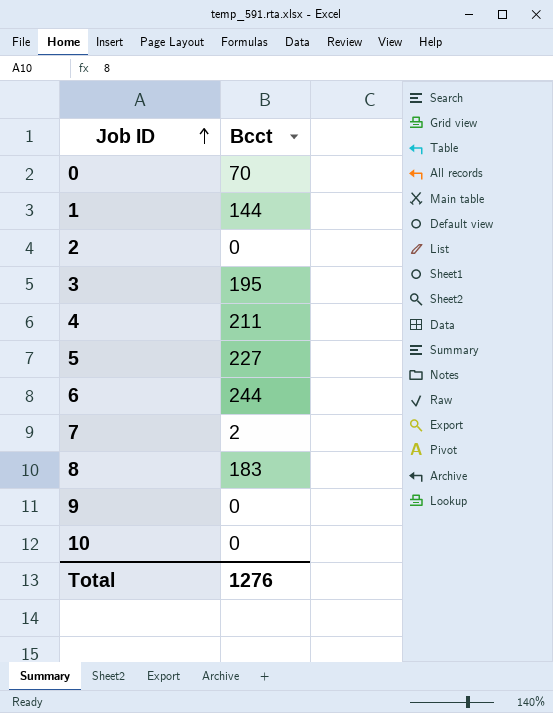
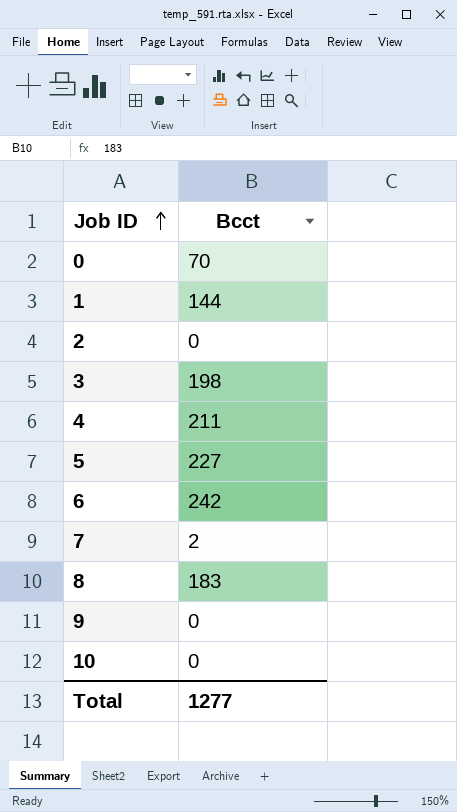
3 | Bcct: 195 -> 198
6 | Bcct: 244 -> 242
Total | Bcct: 1276 -> 1277

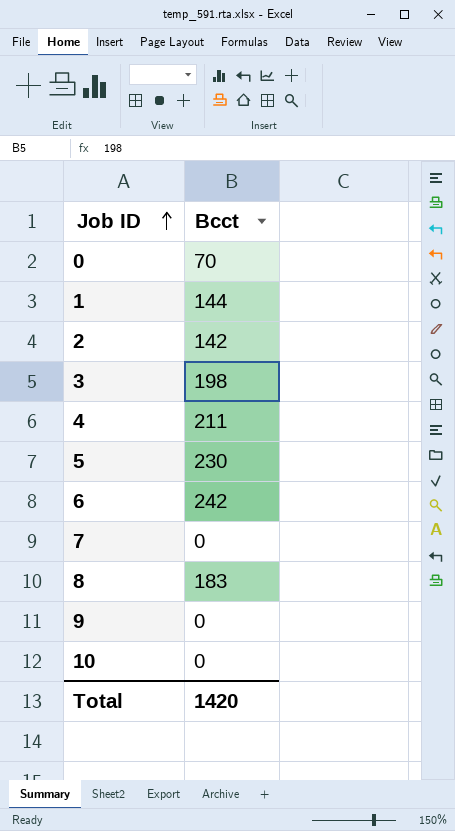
2 | Bcct: 0 -> 142
5 | Bcct: 227 -> 230
7 | Bcct: 2 -> 0
Total | Bcct: 1277 -> 1420

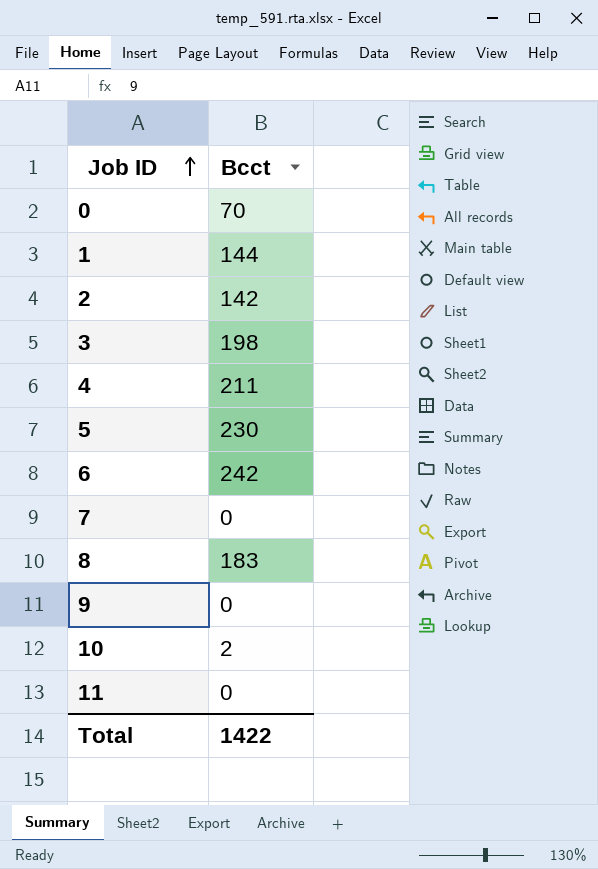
10 | Bcct: 0 -> 2
row 11: none -> 0
Total | Bcct: 1420 -> 1422

